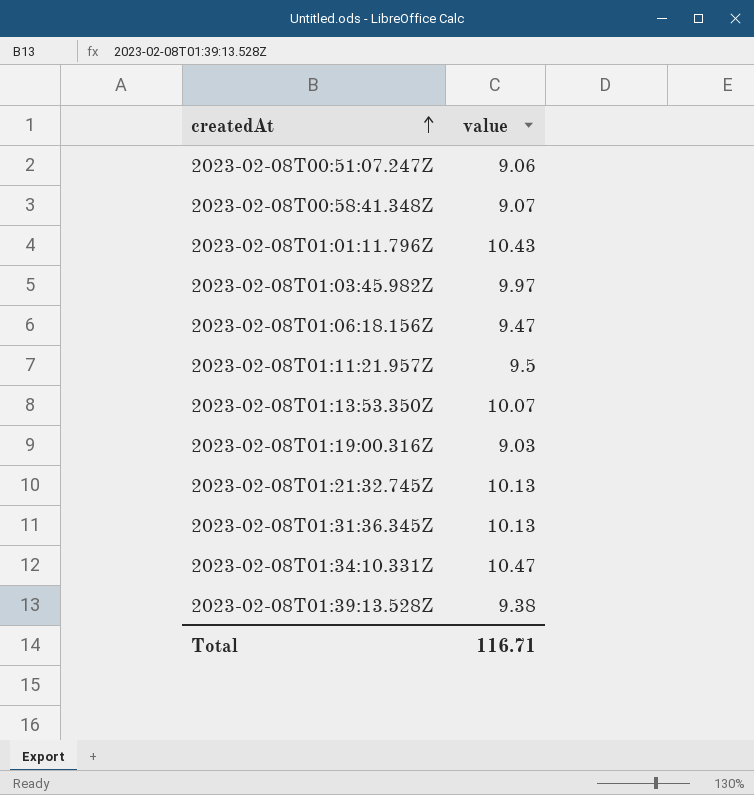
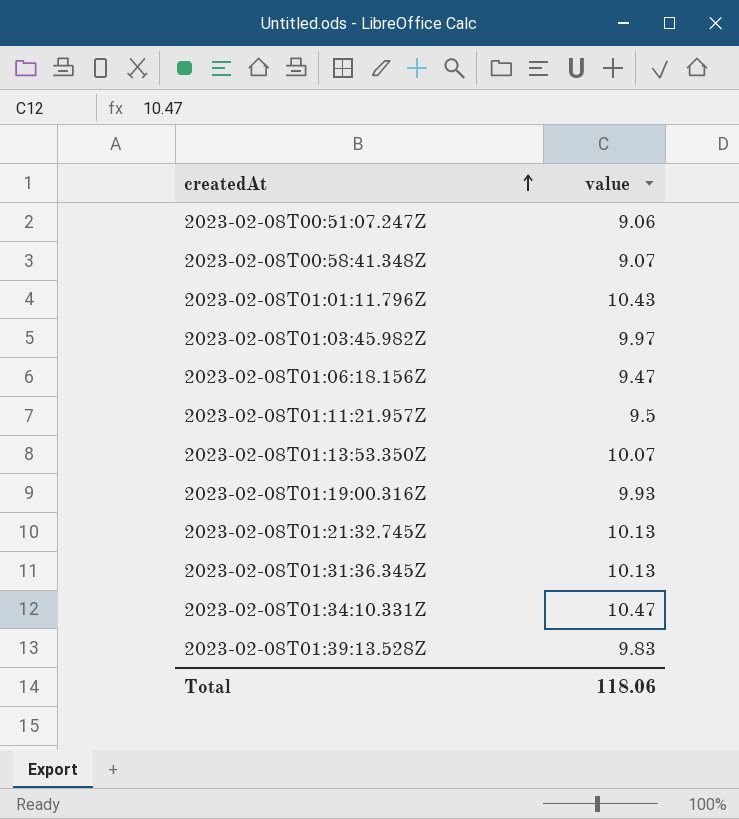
2023-02-08T01:19:00.316Z | value: 9.03 -> 9.93
2023-02-08T01:39:13.528Z | value: 9.38 -> 9.83
Total | value: 116.71 -> 118.06

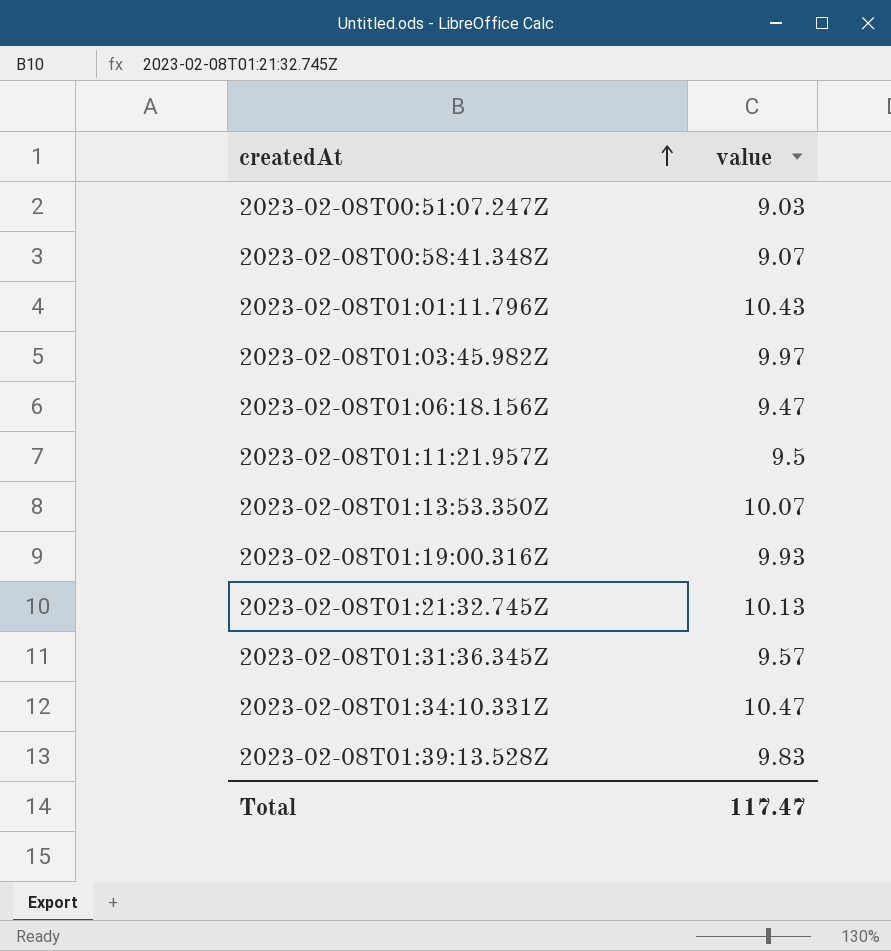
2023-02-08T00:51:07.247Z | value: 9.06 -> 9.03
2023-02-08T01:31:36.345Z | value: 10.13 -> 9.57
Total | value: 118.06 -> 117.47

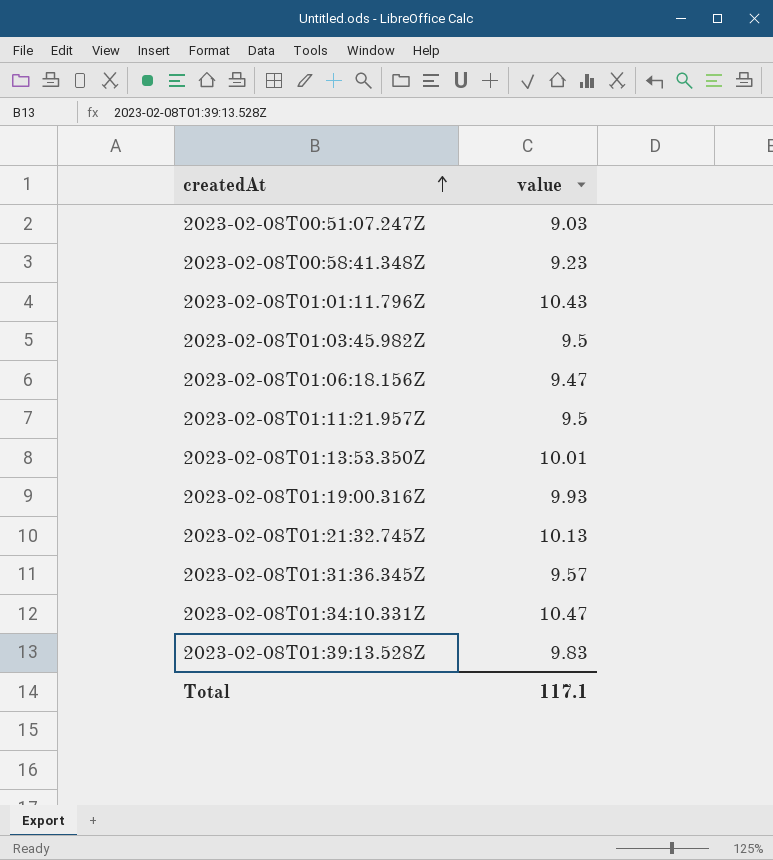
2023-02-08T00:58:41.348Z | value: 9.07 -> 9.23
2023-02-08T01:03:45.982Z | value: 9.97 -> 9.5
2023-02-08T01:13:53.350Z | value: 10.07 -> 10.01
Total | value: 117.47 -> 117.1

